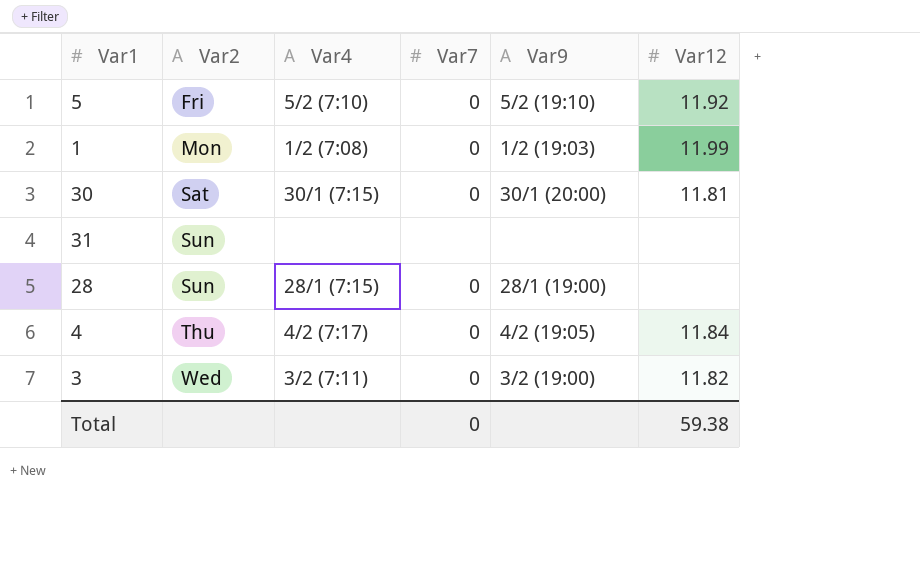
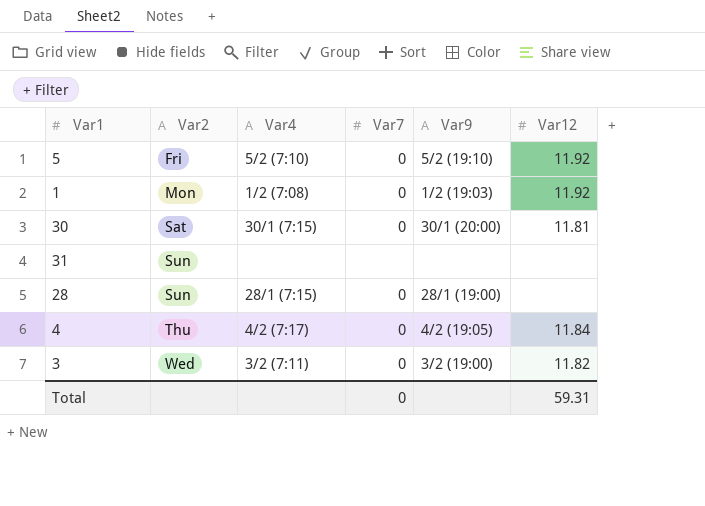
1 | Var12: 11.99 -> 11.92
Total | Var12: 59.38 -> 59.31

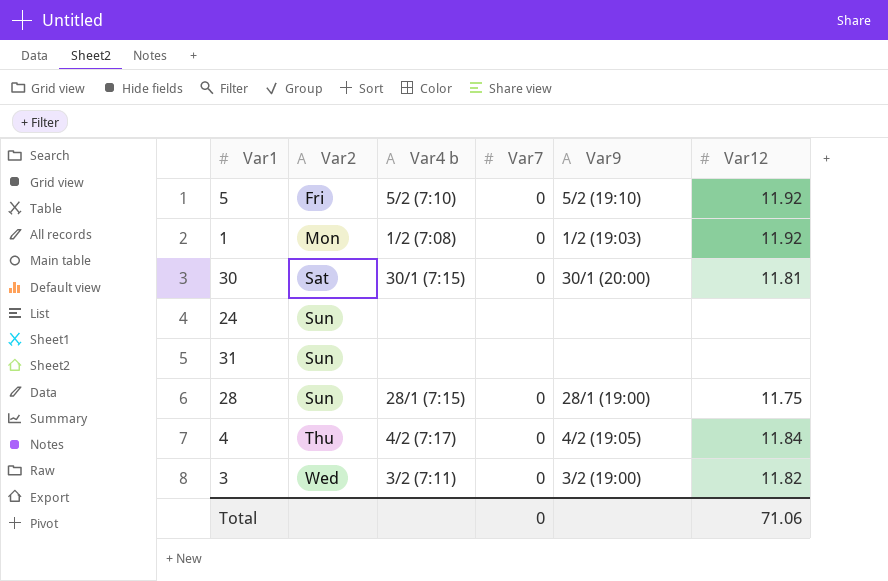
column name: Var4 -> Var4 b
row 24: none -> Sun | none | none | none | none
28 | Var12: none -> 11.75
Total | Var12: 59.31 -> 71.06

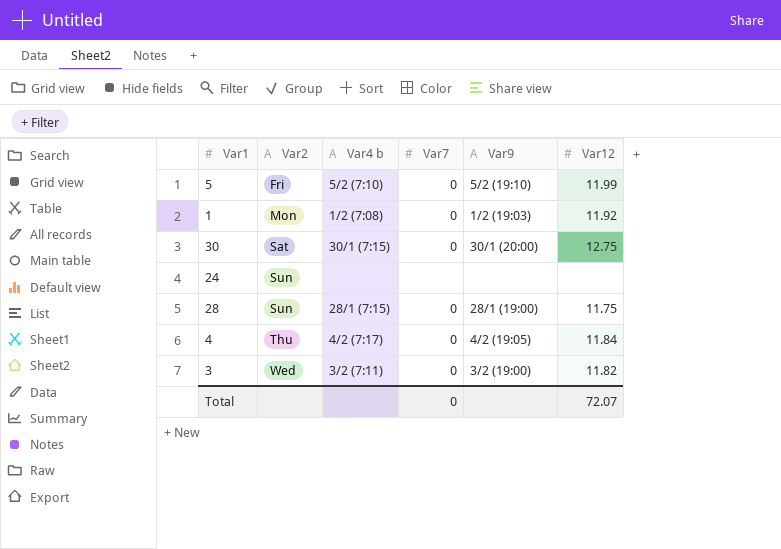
row 31: Sun | none | none | none | none -> none
5 | Var12: 11.92 -> 11.99
30 | Var12: 11.81 -> 12.75
Total | Var12: 71.06 -> 72.07

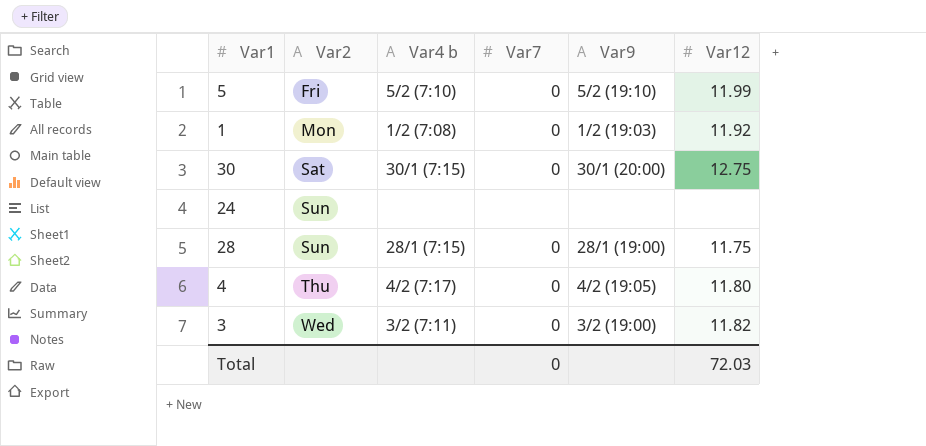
4 | Var12: 11.84 -> 11.80
Total | Var12: 72.07 -> 72.03

